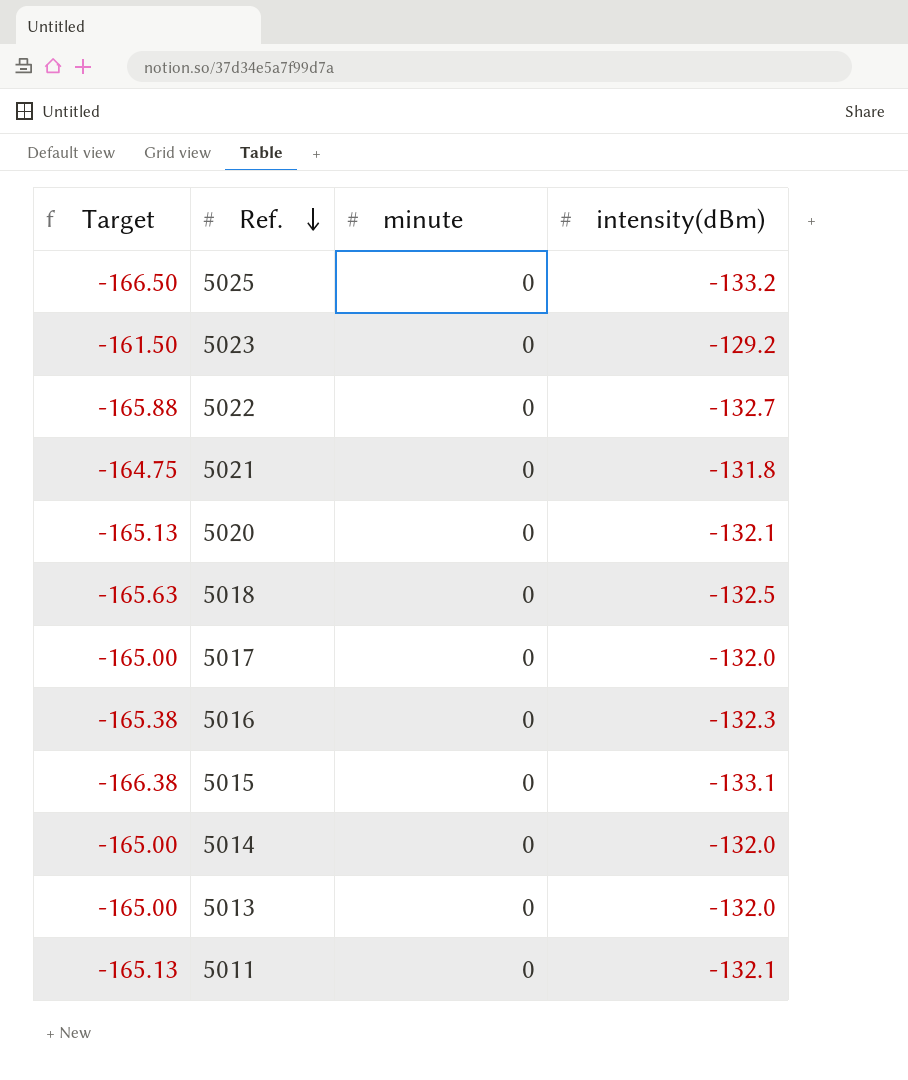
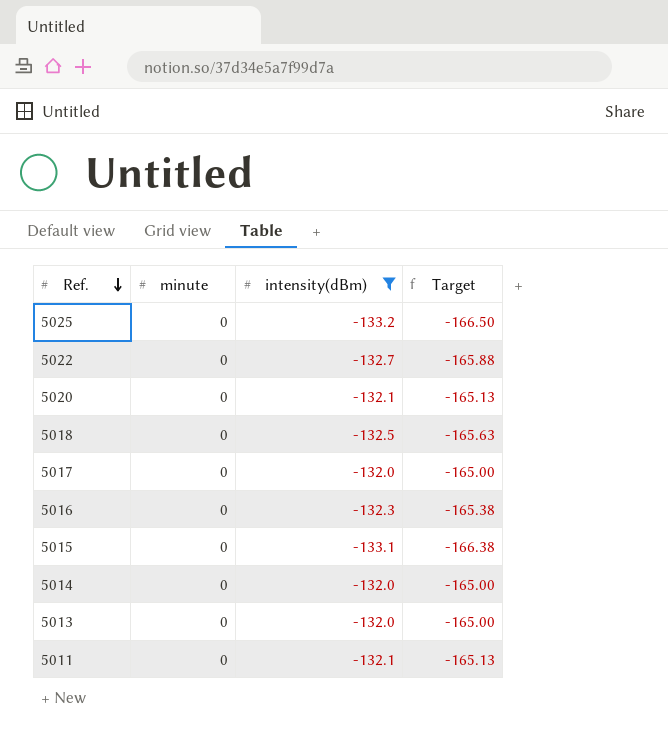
filter: none -> intensity(dBm) <= -132.0
column Target | position: 1 -> 4

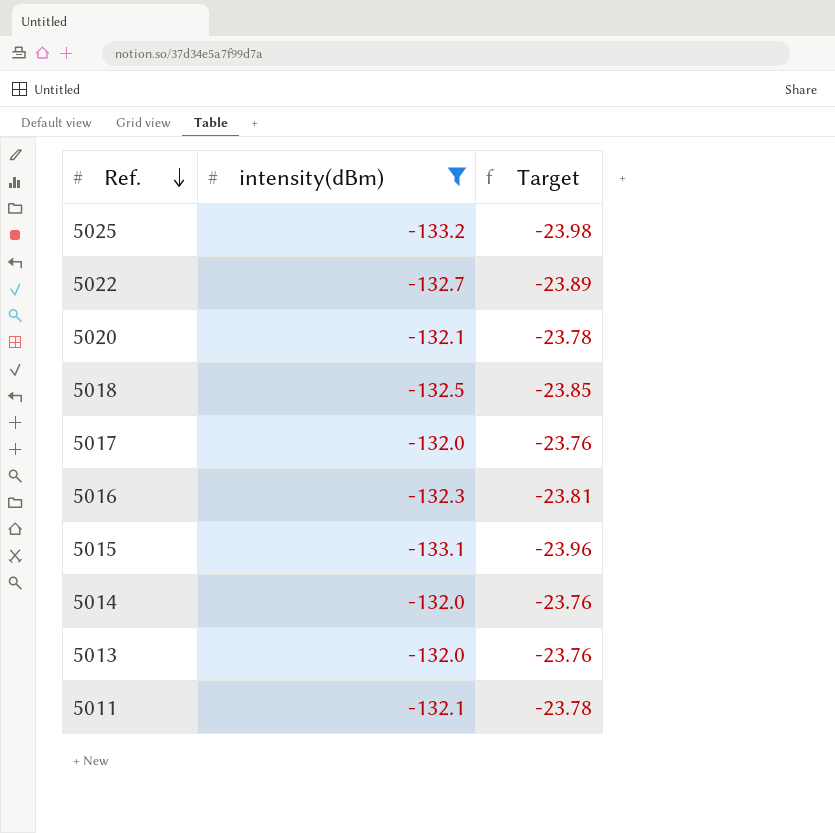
column minute | position: 2 -> none
column Target | formula: [intensity(dBm)] * 1.25 -> [intensity(dBm)] * 0.18

